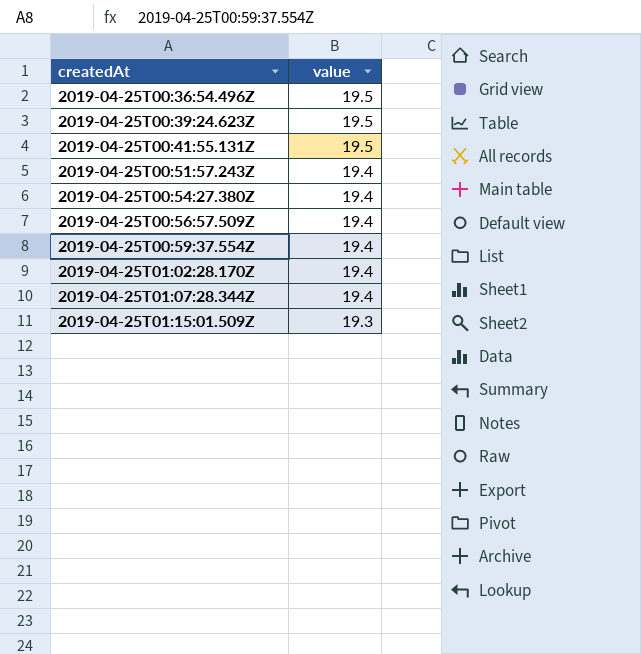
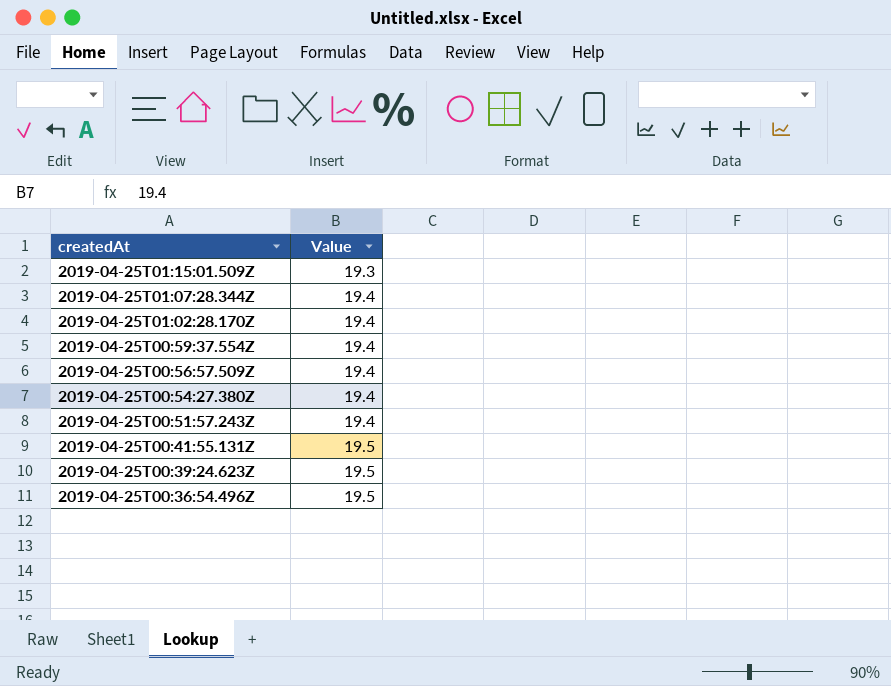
row order: createdAt ascending -> createdAt descending
column name: value -> Value

